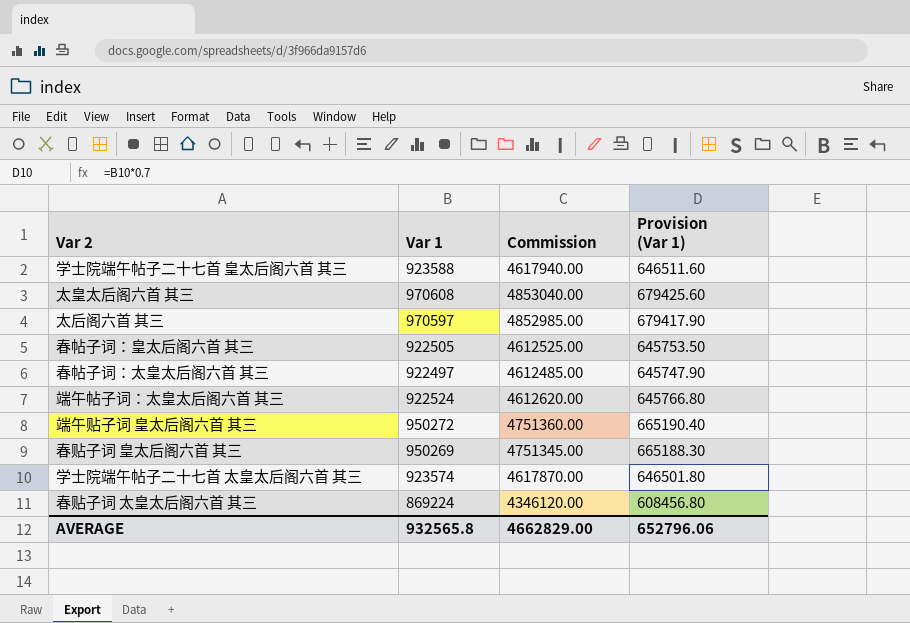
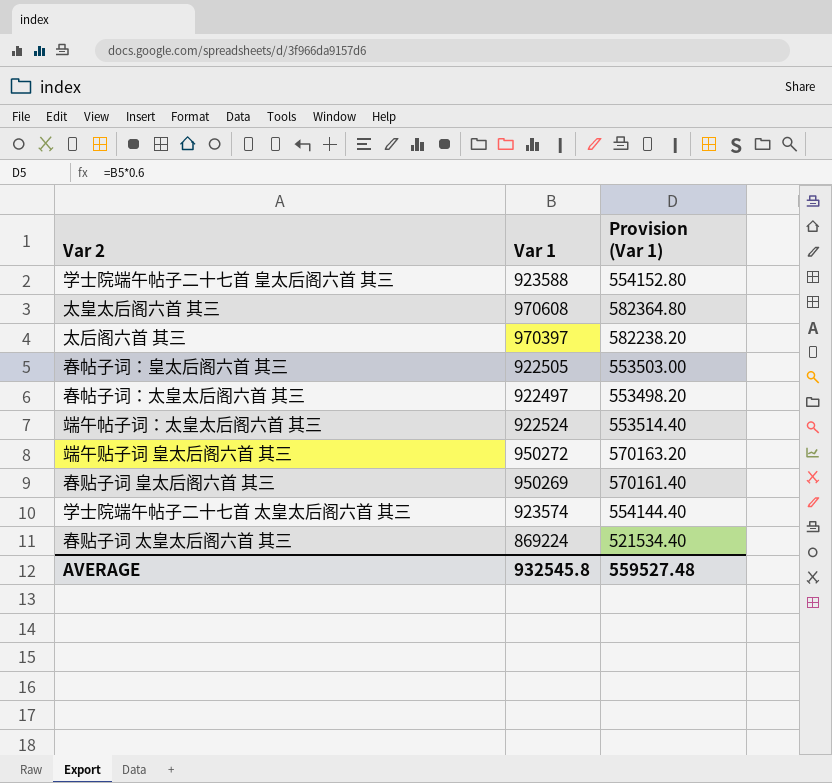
column Commission | formula: [Var 1] * 5 -> none
column Provision (Var 1) | formula: [Var 1] * 0.7 -> [Var 1] * 0.6
太后阁六首 其三 | Var 1: 970597 -> 970397
AVERAGE | Var 1: 932565.8 -> 932545.8
AVERAGE | Provision (Var 1): 652796.06 -> 559527.48

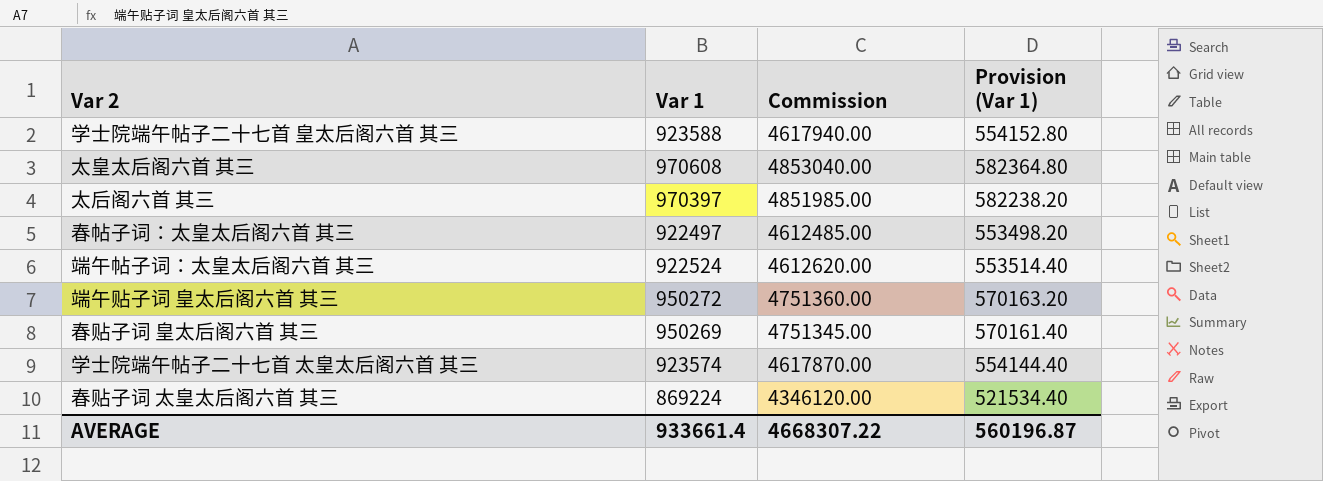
column Commission | formula: none -> [Var 1] * 5
row 春帖子词：皇太后阁六首 其三: 922505 | 553503.00 -> none
AVERAGE | Var 1: 932545.8 -> 933661.4
AVERAGE | Provision (Var 1): 559527.48 -> 560196.87

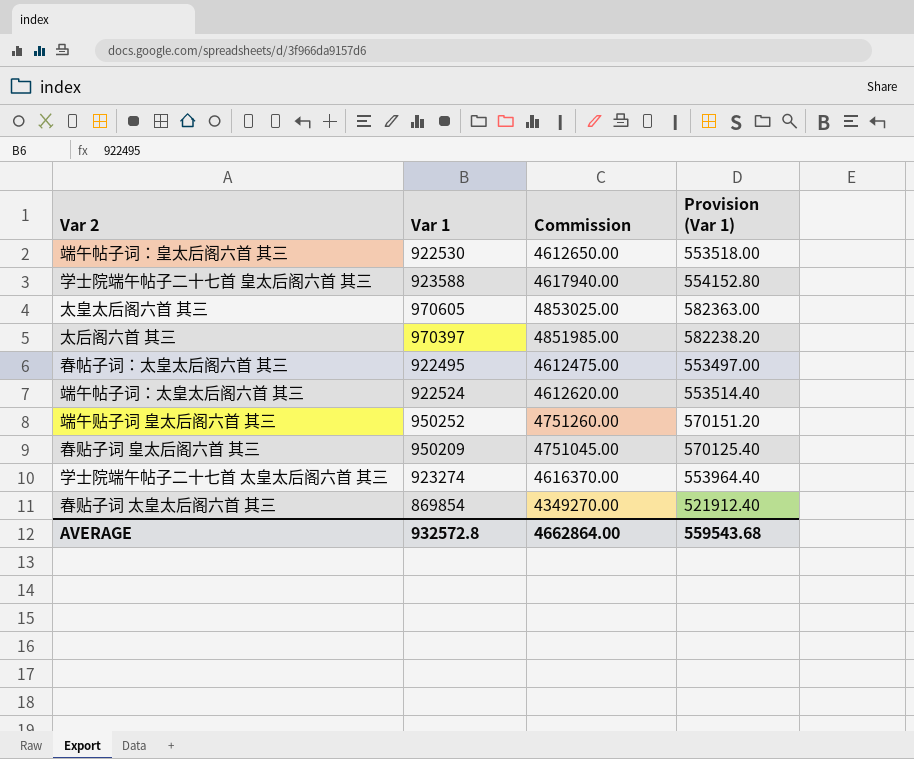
row 端午帖子词：皇太后阁六首 其三: none -> 922530 | 4612650.00 | 553518.00
太皇太后阁六首 其三 | Var 1: 970608 -> 970605
太皇太后阁六首 其三 | Commission: 4853040.00 -> 4853025.00
太皇太后阁六首 其三 | Provision (Var 1): 582364.80 -> 582363.00
春帖子词：太皇太后阁六首 其三 | Var 1: 922497 -> 922495
春帖子词：太皇太后阁六首 其三 | Commission: 4612485.00 -> 4612475.00
春帖子词：太皇太后阁六首 其三 | Provision (Var 1): 553498.20 -> 553497.00
端午贴子词 皇太后阁六首 其三 | Var 1: 950272 -> 950252
端午贴子词 皇太后阁六首 其三 | Commission: 4751360.00 -> 4751260.00
端午贴子词 皇太后阁六首 其三 | Provision (Var 1): 570163.20 -> 570151.20
春贴子词 皇太后阁六首 其三 | Var 1: 950269 -> 950209
春贴子词 皇太后阁六首 其三 | Commission: 4751345.00 -> 4751045.00
春贴子词 皇太后阁六首 其三 | Provision (Var 1): 570161.40 -> 570125.40
学士院端午帖子二十七首 太皇太后阁六首 其三 | Var 1: 923574 -> 923274
学士院端午帖子二十七首 太皇太后阁六首 其三 | Commission: 4617870.00 -> 4616370.00
学士院端午帖子二十七首 太皇太后阁六首 其三 | Provision (Var 1): 554144.40 -> 553964.40
春贴子词 太皇太后阁六首 其三 | Var 1: 869224 -> 869854
春贴子词 太皇太后阁六首 其三 | Commission: 4346120.00 -> 4349270.00
春贴子词 太皇太后阁六首 其三 | Provision (Var 1): 521534.40 -> 521912.40
AVERAGE | Var 1: 933661.4 -> 932572.8
AVERAGE | Commission: 4668307.22 -> 4662864.00
AVERAGE | Provision (Var 1): 560196.87 -> 559543.68

